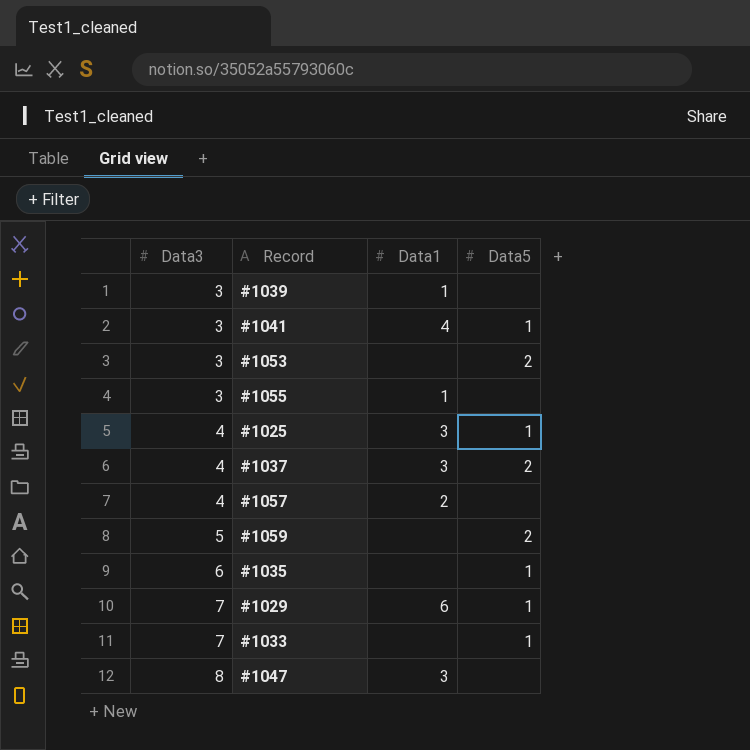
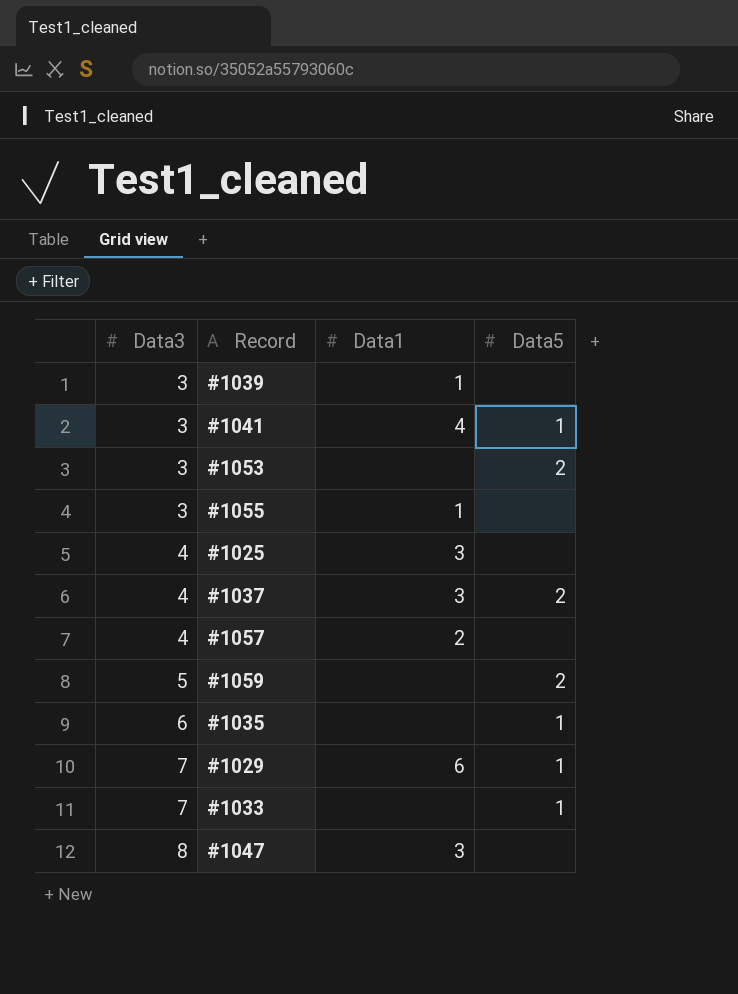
#1025 | Data5: 1 -> none

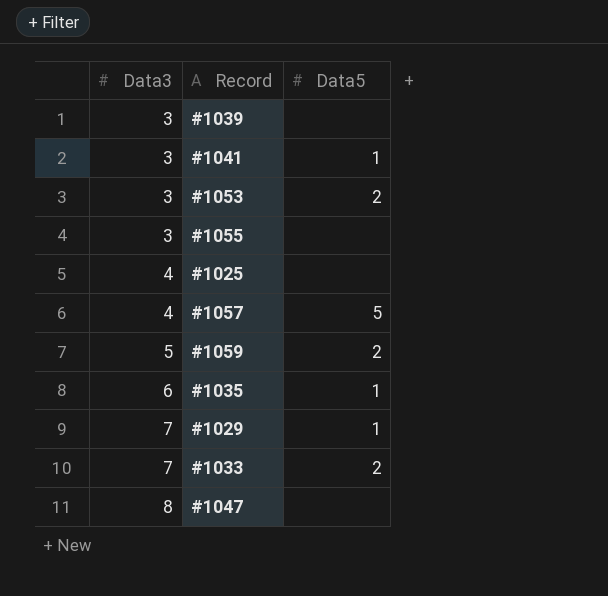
column Data1 | position: 3 -> none
row #1037: 4 | 3 | 2 -> none
#1057 | Data5: none -> 5
#1033 | Data5: 1 -> 2

